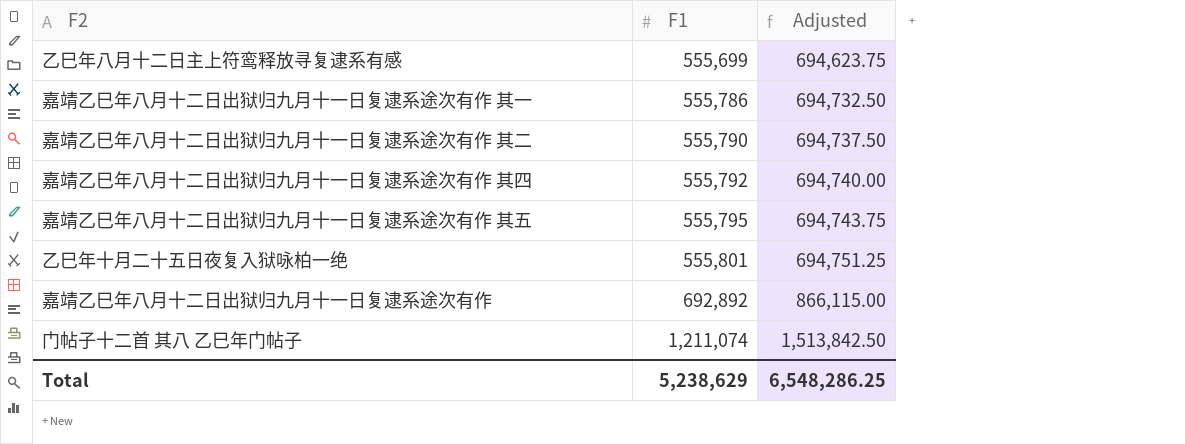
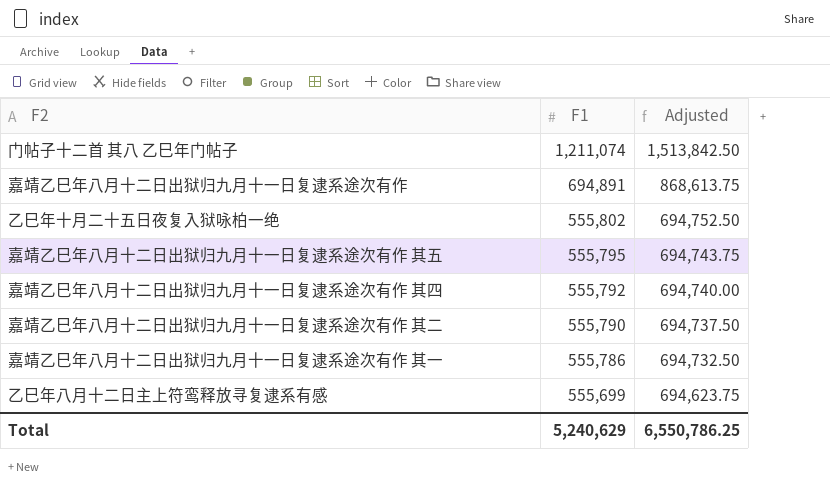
row order: F1 ascending -> F1 descending
嘉靖乙巳年八月十二日出狱归九月十一日复逮系途次有作 | F1: 692,892 -> 694,891
嘉靖乙巳年八月十二日出狱归九月十一日复逮系途次有作 | Adjusted: 866,115.00 -> 868,613.75
乙巳年十月二十五日夜复入狱咏柏一绝 | F1: 555,801 -> 555,802
乙巳年十月二十五日夜复入狱咏柏一绝 | Adjusted: 694,751.25 -> 694,752.50
Total | F1: 5,238,629 -> 5,240,629
Total | Adjusted: 6,548,286.25 -> 6,550,786.25

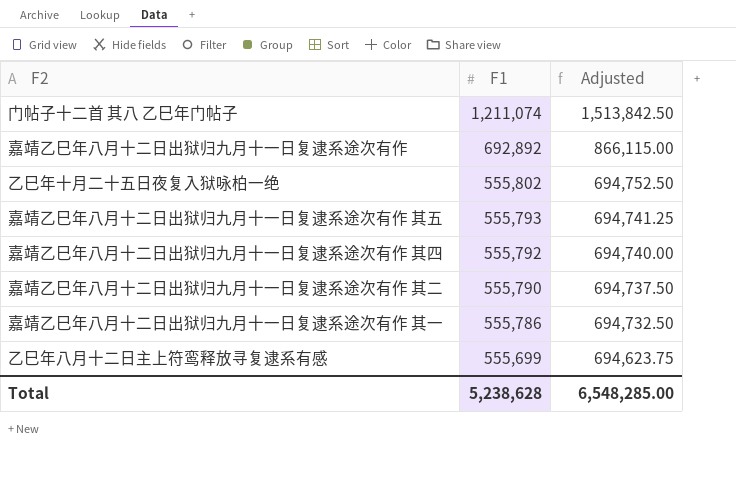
嘉靖乙巳年八月十二日出狱归九月十一日复逮系途次有作 | F1: 694,891 -> 692,892
嘉靖乙巳年八月十二日出狱归九月十一日复逮系途次有作 | Adjusted: 868,613.75 -> 866,115.00
嘉靖乙巳年八月十二日出狱归九月十一日复逮系途次有作 其五 | F1: 555,795 -> 555,793
嘉靖乙巳年八月十二日出狱归九月十一日复逮系途次有作 其五 | Adjusted: 694,743.75 -> 694,741.25
Total | F1: 5,240,629 -> 5,238,628
Total | Adjusted: 6,550,786.25 -> 6,548,285.00

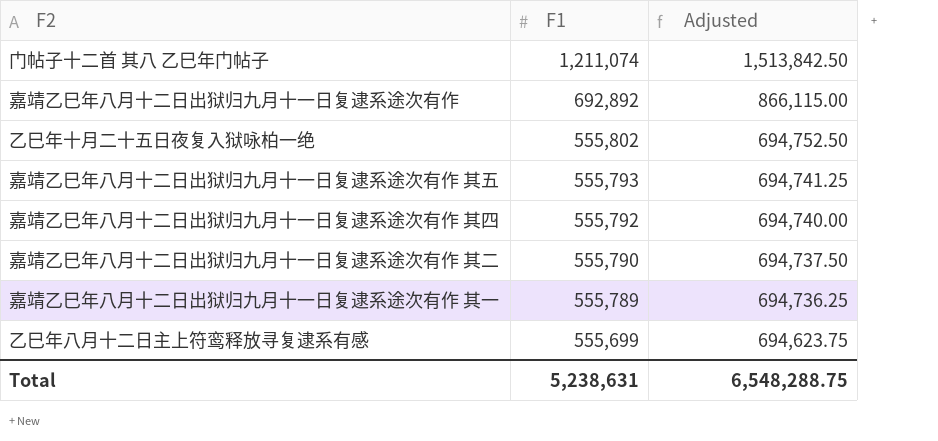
嘉靖乙巳年八月十二日出狱归九月十一日复逮系途次有作 其一 | F1: 555,786 -> 555,789
嘉靖乙巳年八月十二日出狱归九月十一日复逮系途次有作 其一 | Adjusted: 694,732.50 -> 694,736.25
Total | F1: 5,238,628 -> 5,238,631
Total | Adjusted: 6,548,285.00 -> 6,548,288.75

